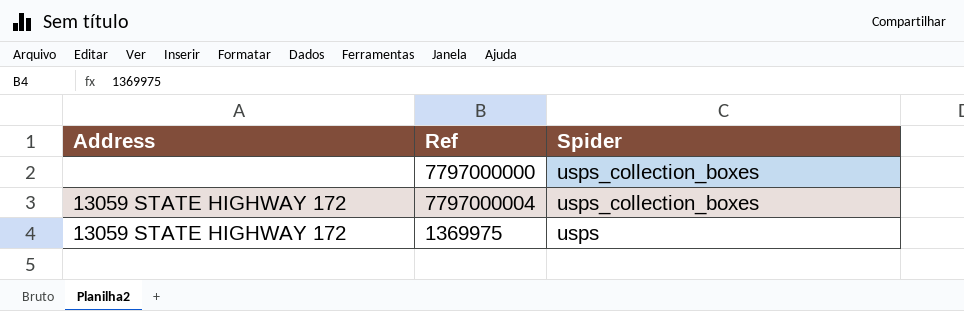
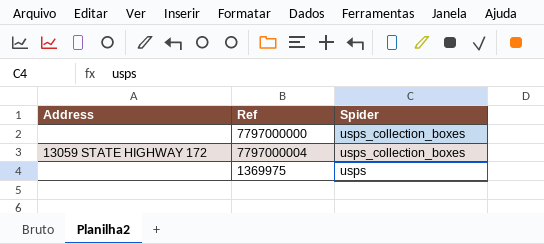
1369975 | Address: 13059 STATE HIGHWAY 172 -> none

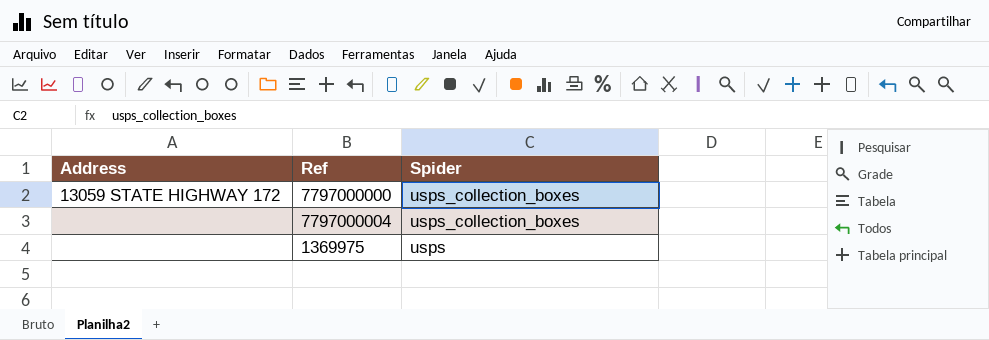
7797000000 | Address: none -> 13059 STATE HIGHWAY 172
7797000004 | Address: 13059 STATE HIGHWAY 172 -> none

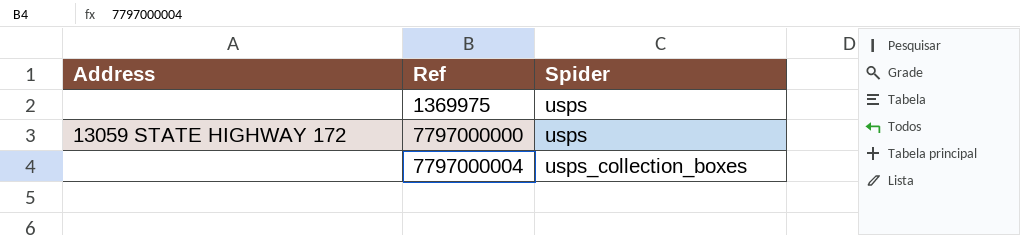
row order: Spider descending -> Ref ascending
7797000000 | Spider: usps_collection_boxes -> usps

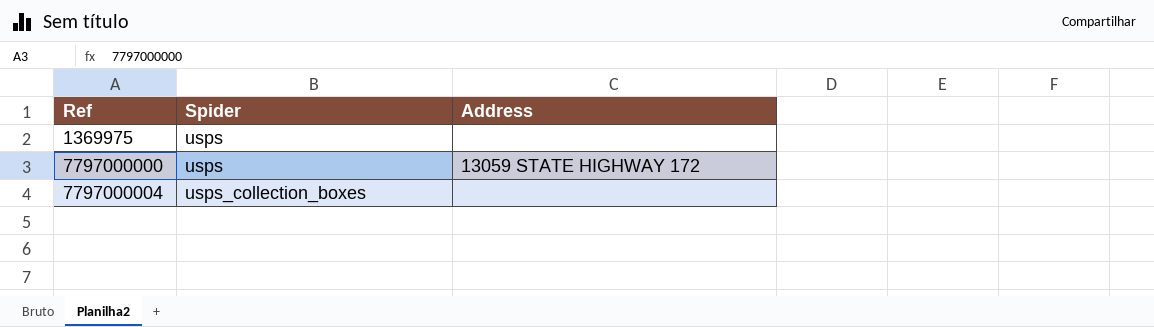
column Address | position: 1 -> 3

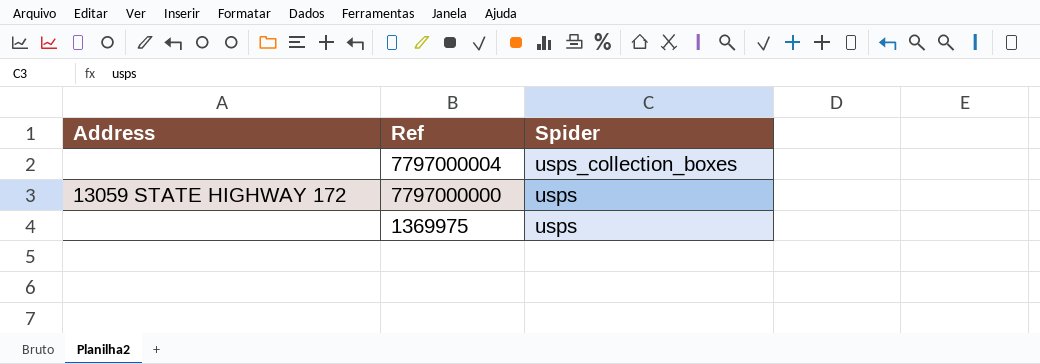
row order: Ref ascending -> Ref descending
column Address | position: 3 -> 1

